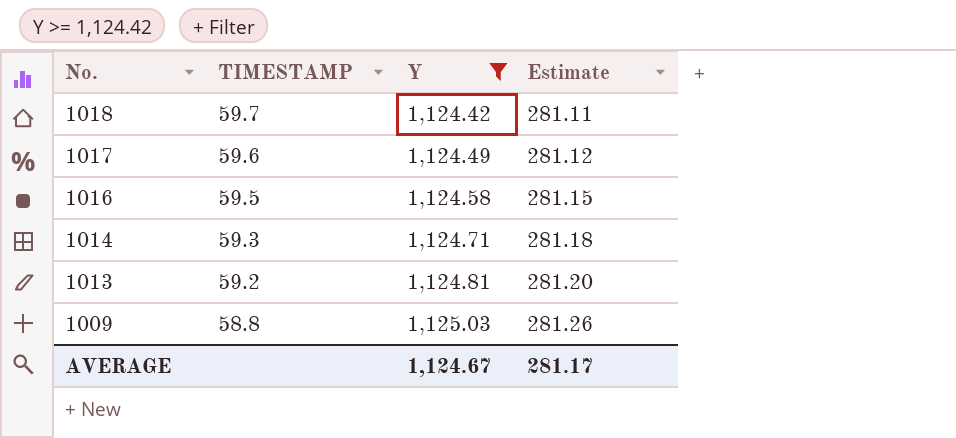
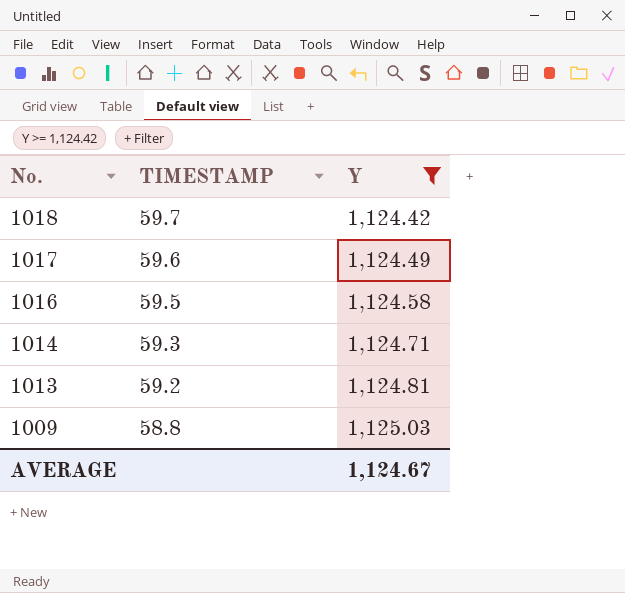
column Estimate | formula: [Y] * 0.25 -> none

